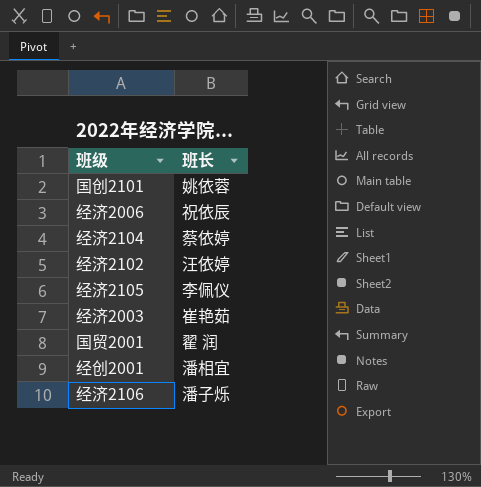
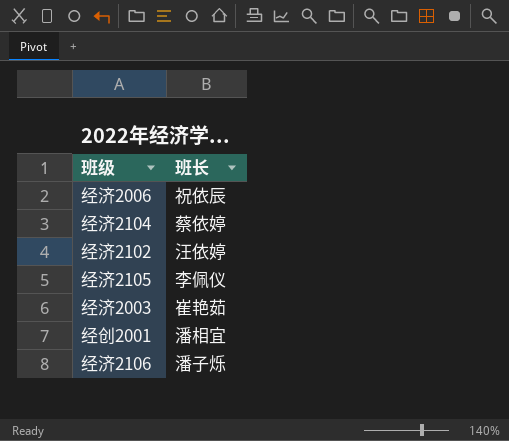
row 国创2101: 姚依蓉 -> none
row 国贸2001: 翟 润 -> none

